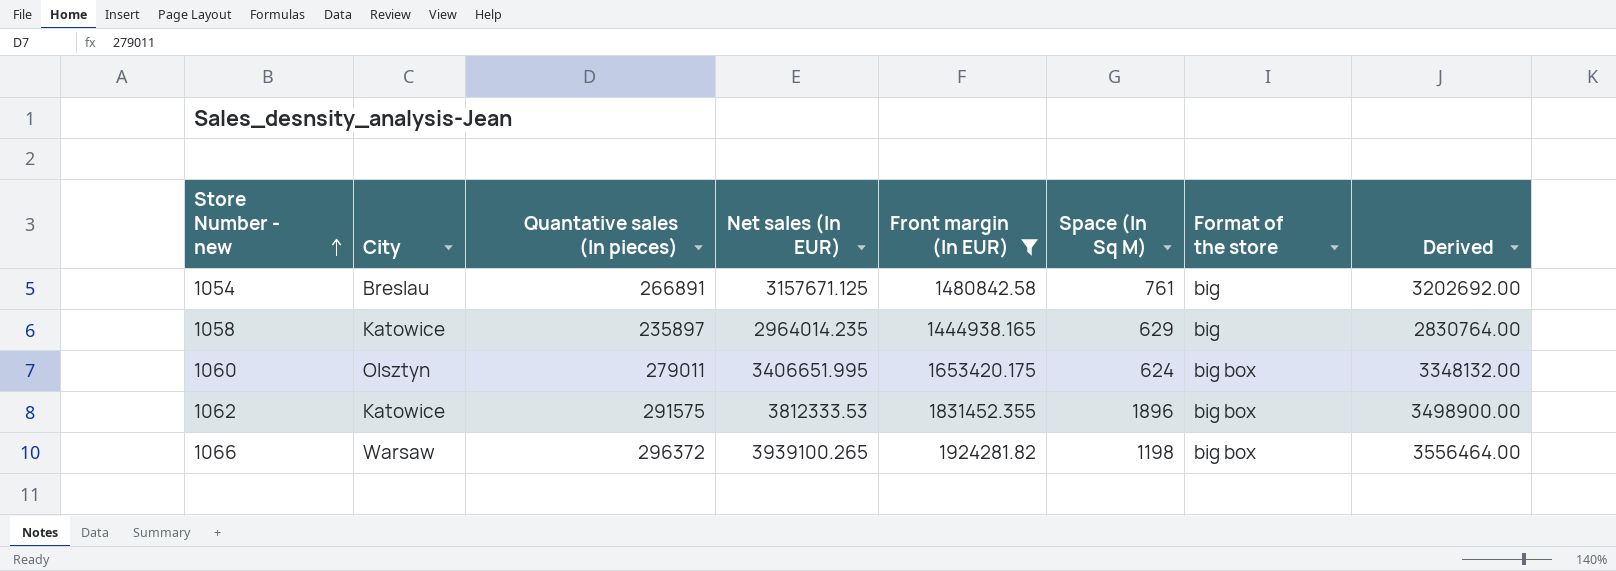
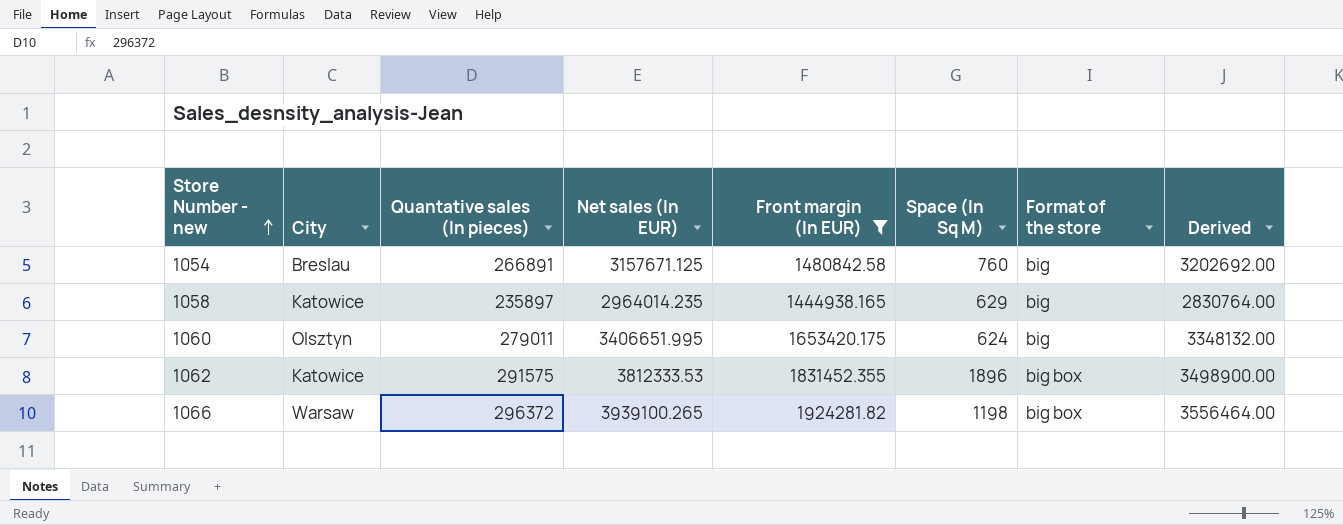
1054 | Space (In Sq M): 761 -> 760
1060 | Format of the store: big box -> big

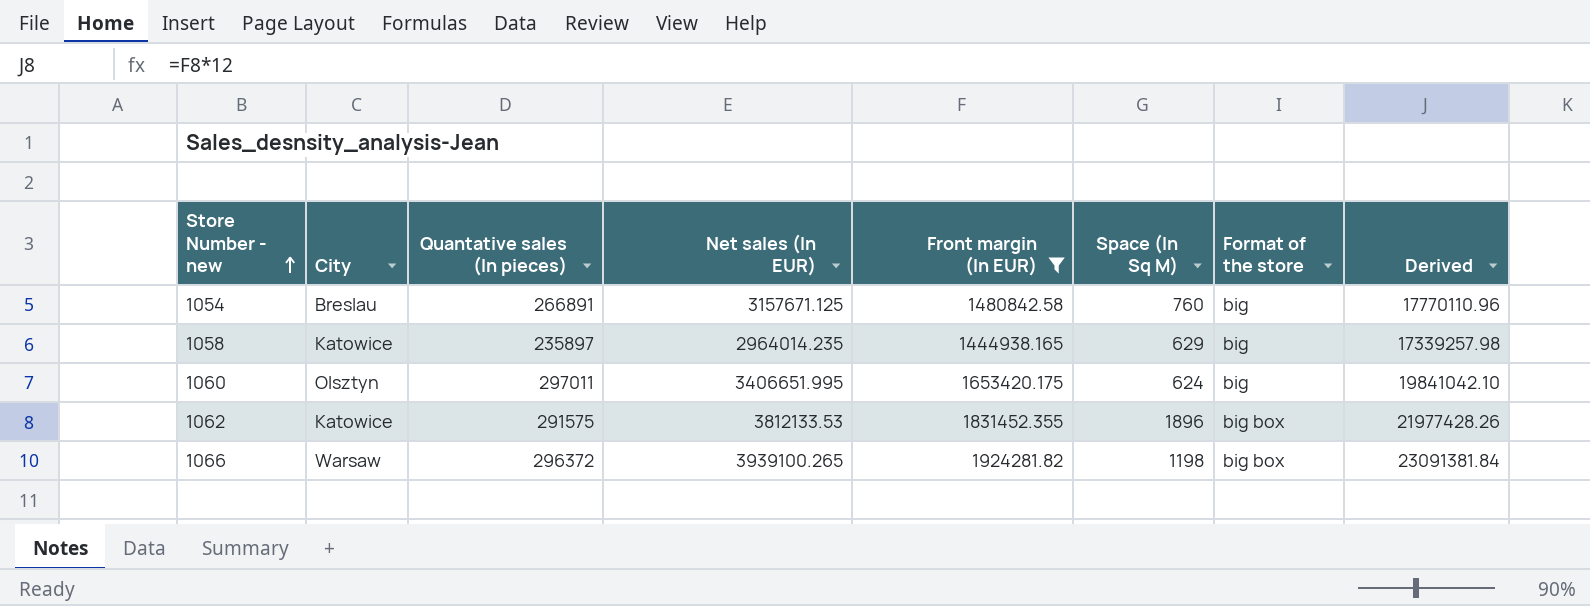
column Derived | formula: [Quantative sales (In pieces)] * 12 -> [Front margin (In EUR)] * 12
1060 | Quantative sales (In pieces): 279011 -> 297011
1062 | Net sales (In EUR): 3812333.53 -> 3812133.53

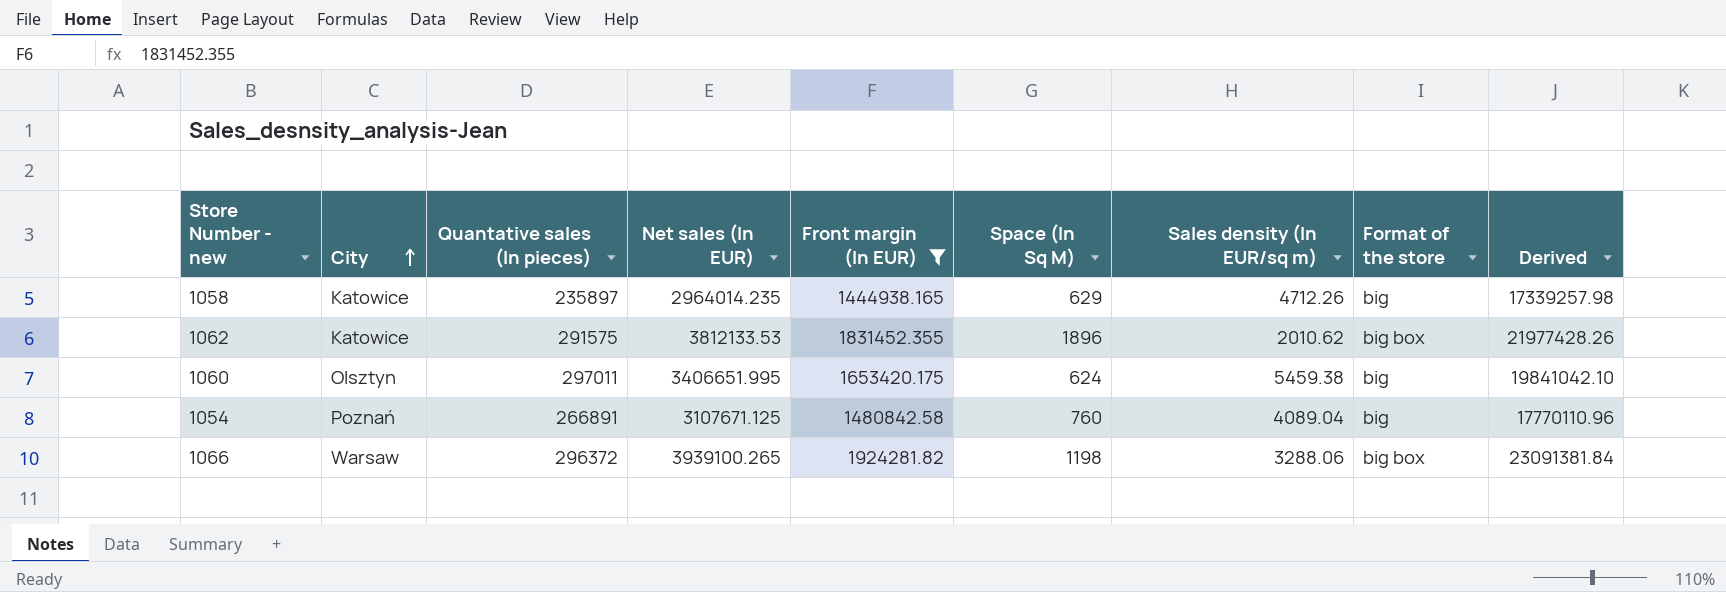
row order: Store Number - new ascending -> City ascending
column Sales density (In EUR/sq m) | formula: none -> [Net sales (In EUR)] / [Space (In Sq M)]
1054 | City: Breslau -> Poznań
1054 | Net sales (In EUR): 3157671.125 -> 3107671.125

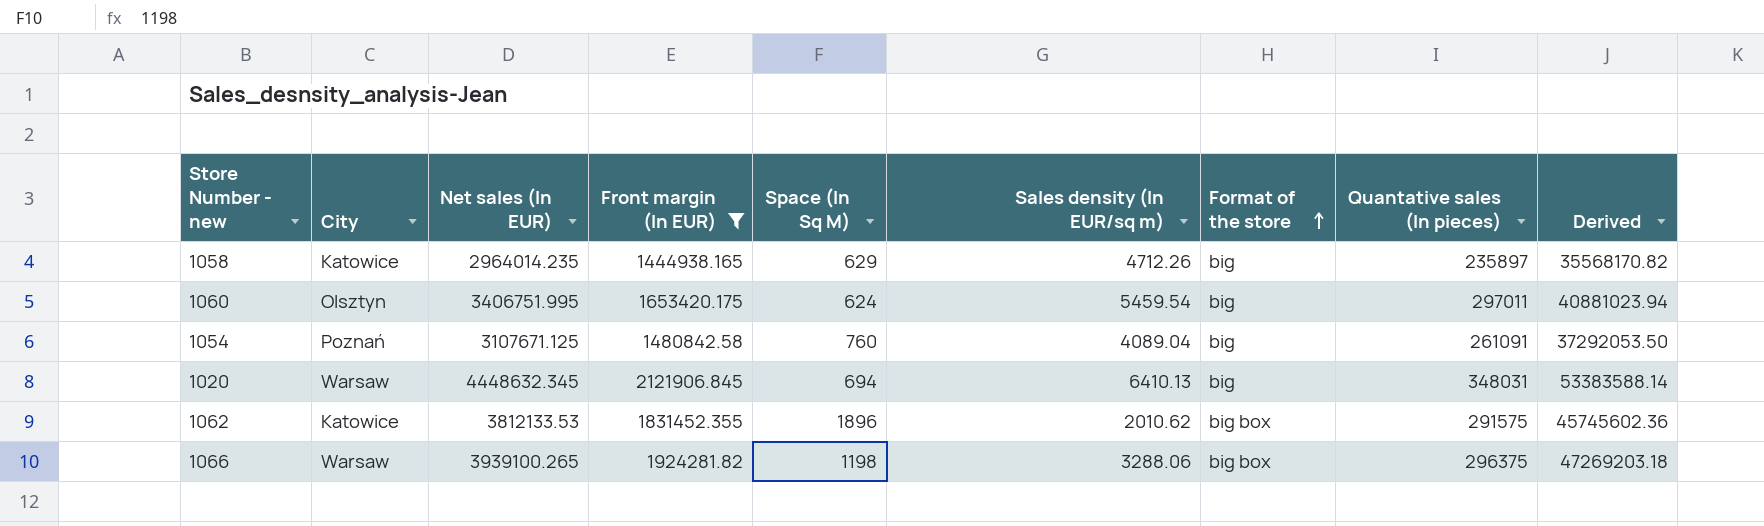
row order: City ascending -> Format of the store ascending
column Quantative sales (In pieces) | position: 3 -> 8
column Derived | formula: [Front margin (In EUR)] * 12 -> [Net sales (In EUR)] * 12
1060 | Net sales (In EUR): 3406651.995 -> 3406751.995
1060 | Sales density (In EUR/sq m): 5459.38 -> 5459.54
1054 | Quantative sales (In pieces): 266891 -> 261091
row 1020: none -> Warsaw | 4448632.345 | 2121906.845 | 694 | 6410.13 | big | 348031 | 53383588.14
1066 | Quantative sales (In pieces): 296372 -> 296375

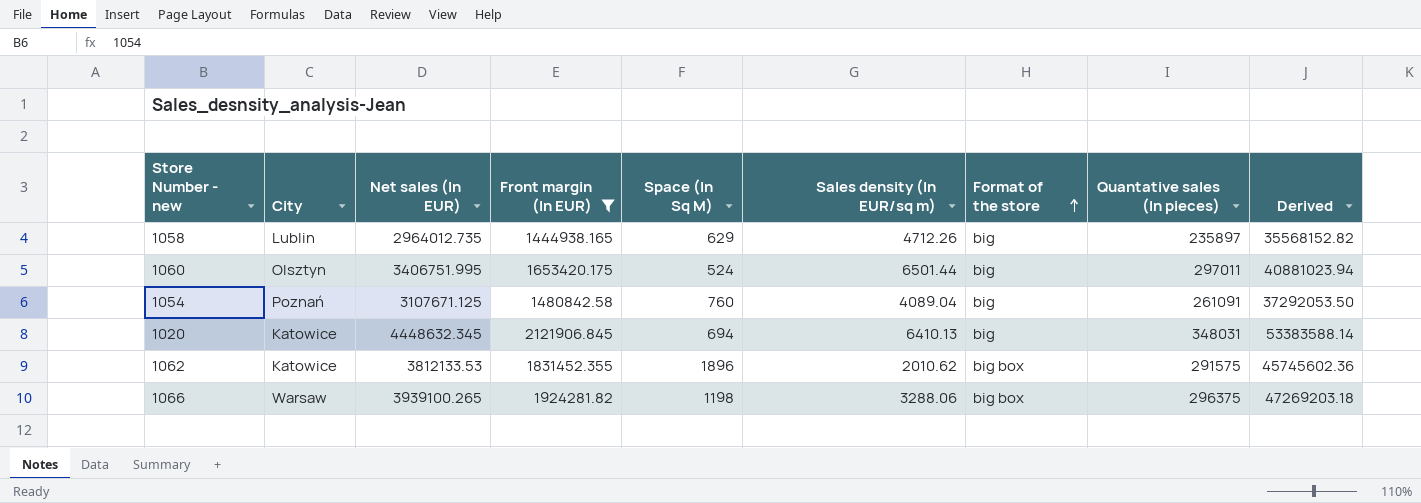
1058 | City: Katowice -> Lublin
1058 | Net sales (In EUR): 2964014.235 -> 2964012.735
1058 | Derived: 35568170.82 -> 35568152.82
1060 | Space (In Sq M): 624 -> 524
1060 | Sales density (In EUR/sq m): 5459.54 -> 6501.44
1020 | City: Warsaw -> Katowice

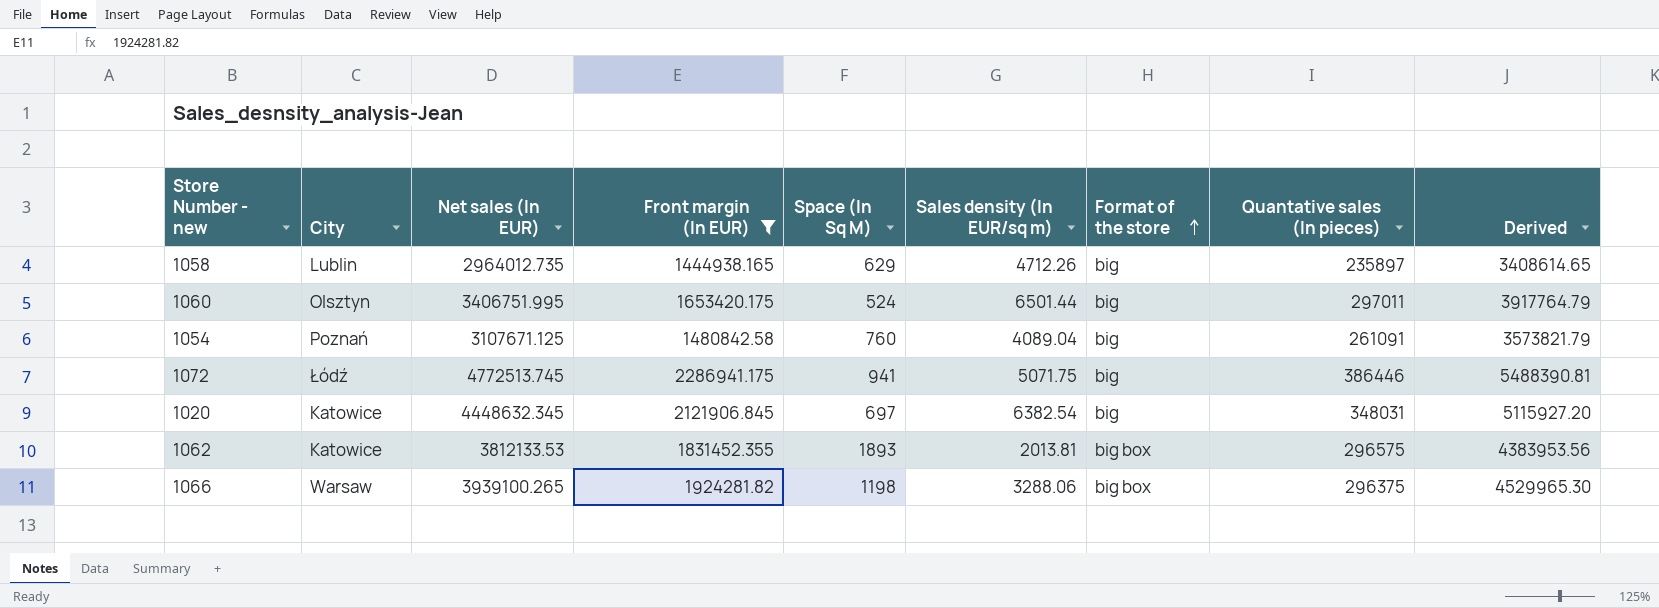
column Derived | formula: [Net sales (In EUR)] * 12 -> [Net sales (In EUR)] * 1.15
row 1072: none -> Łódź | 4772513.745 | 2286941.175 | 941 | 5071.75 | big | 386446 | 5488390.81
1020 | Space (In Sq M): 694 -> 697
1020 | Sales density (In EUR/sq m): 6410.13 -> 6382.54
1062 | Space (In Sq M): 1896 -> 1893
1062 | Sales density (In EUR/sq m): 2010.62 -> 2013.81
1062 | Quantative sales (In pieces): 291575 -> 296575

